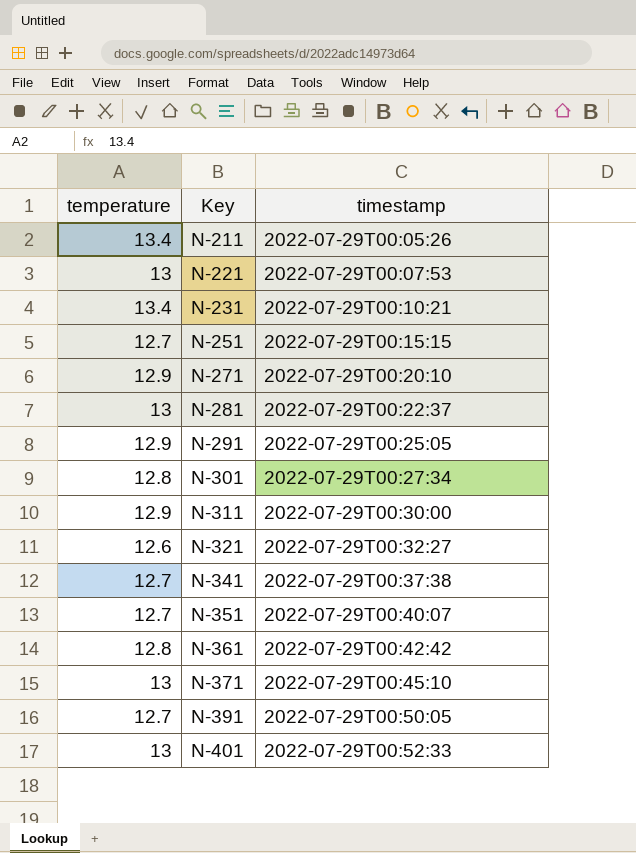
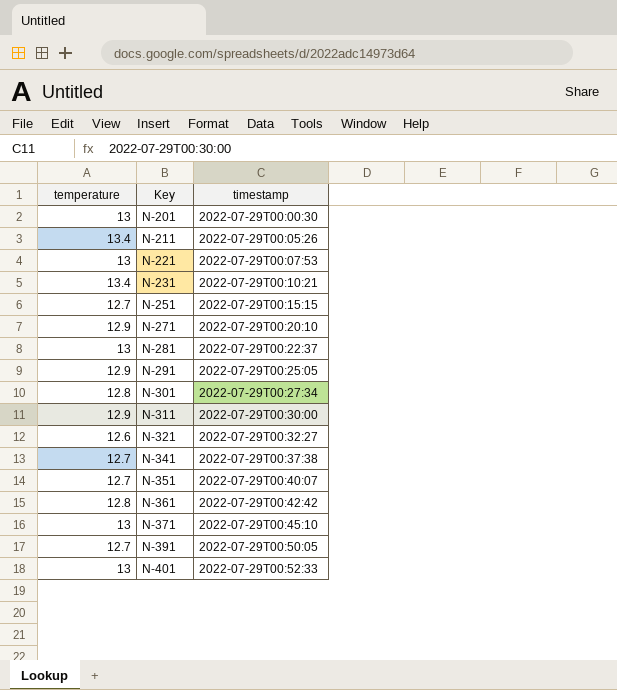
row N-201: none -> 13 | 2022-07-29T00:00:30

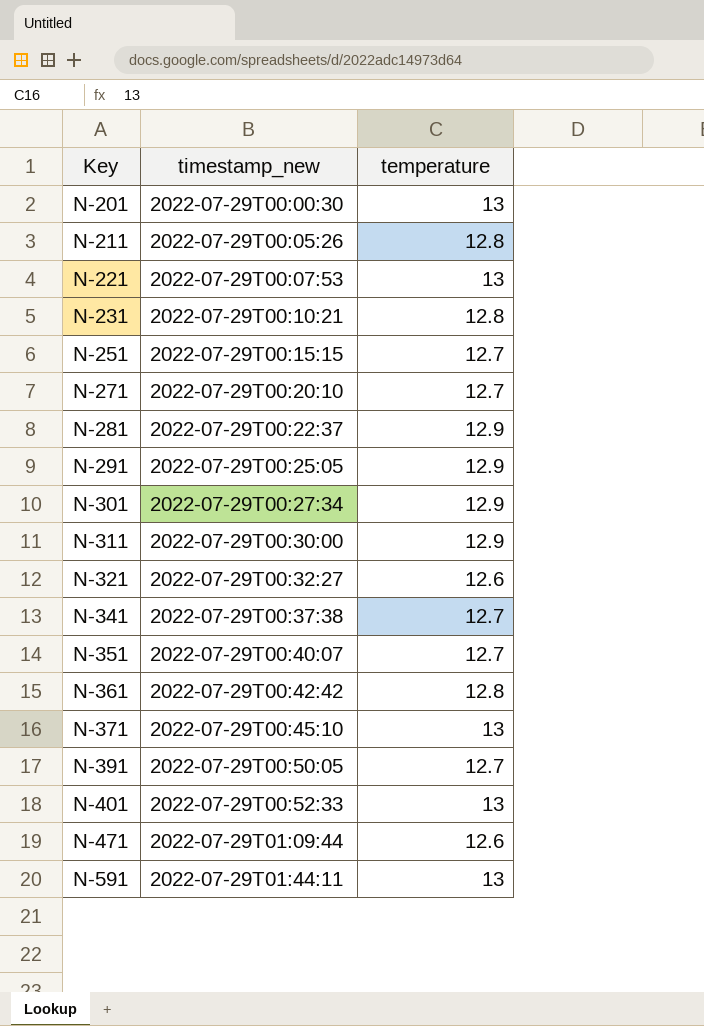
column name: timestamp -> timestamp_new
column temperature | position: 1 -> 3
N-211 | temperature: 13.4 -> 12.8
N-231 | temperature: 13.4 -> 12.8
N-271 | temperature: 12.9 -> 12.7
N-281 | temperature: 13 -> 12.9
N-301 | temperature: 12.8 -> 12.9
row N-471: none -> 2022-07-29T01:09:44 | 12.6
row N-591: none -> 2022-07-29T01:44:11 | 13

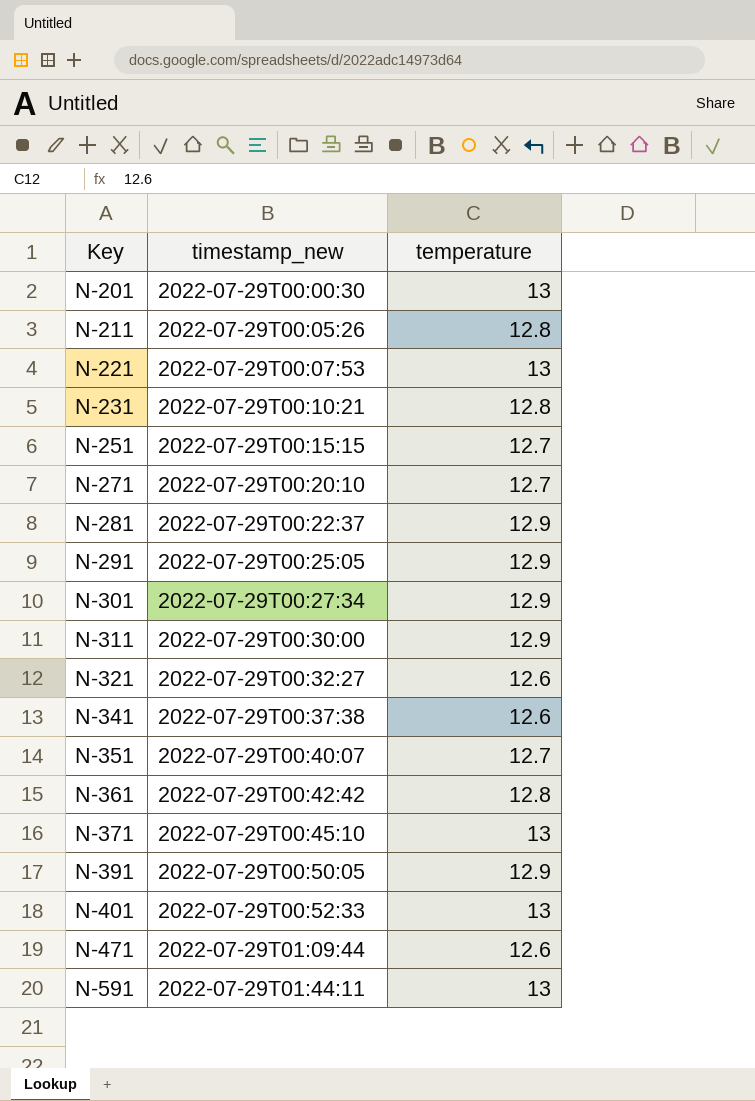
N-341 | temperature: 12.7 -> 12.6
N-391 | temperature: 12.7 -> 12.9

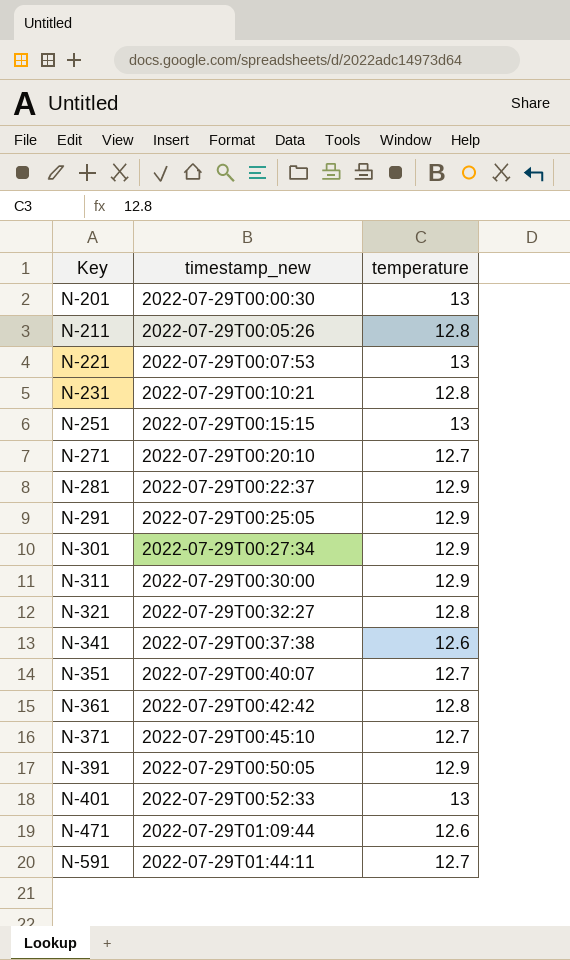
N-251 | temperature: 12.7 -> 13
N-321 | temperature: 12.6 -> 12.8
N-371 | temperature: 13 -> 12.7
N-591 | temperature: 13 -> 12.7

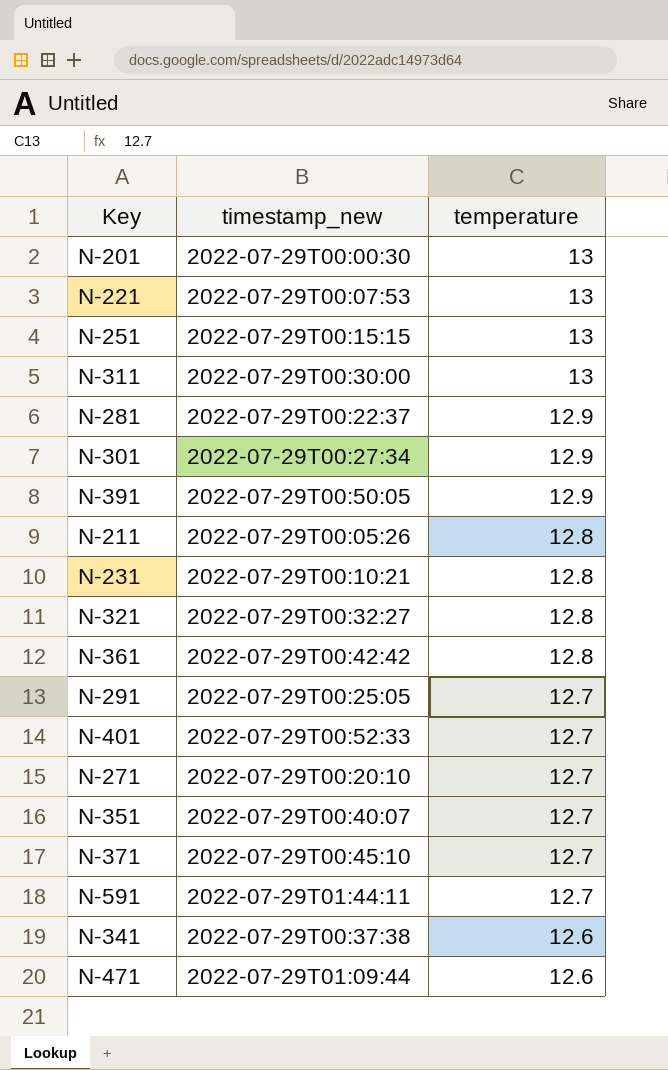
row order: Key ascending -> temperature descending
N-311 | temperature: 12.9 -> 13
N-291 | temperature: 12.9 -> 12.7
N-401 | temperature: 13 -> 12.7

